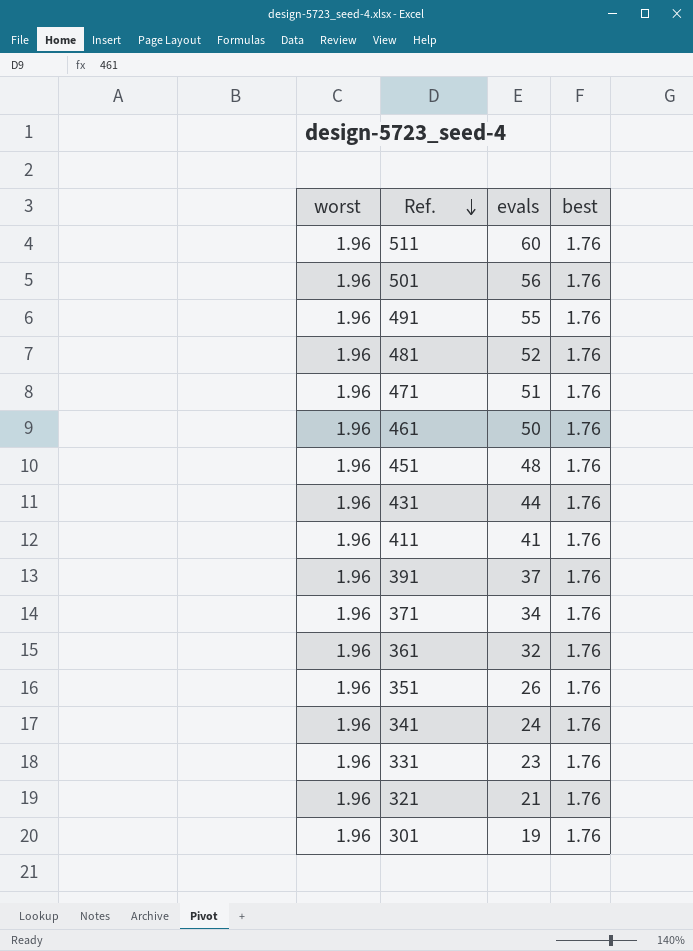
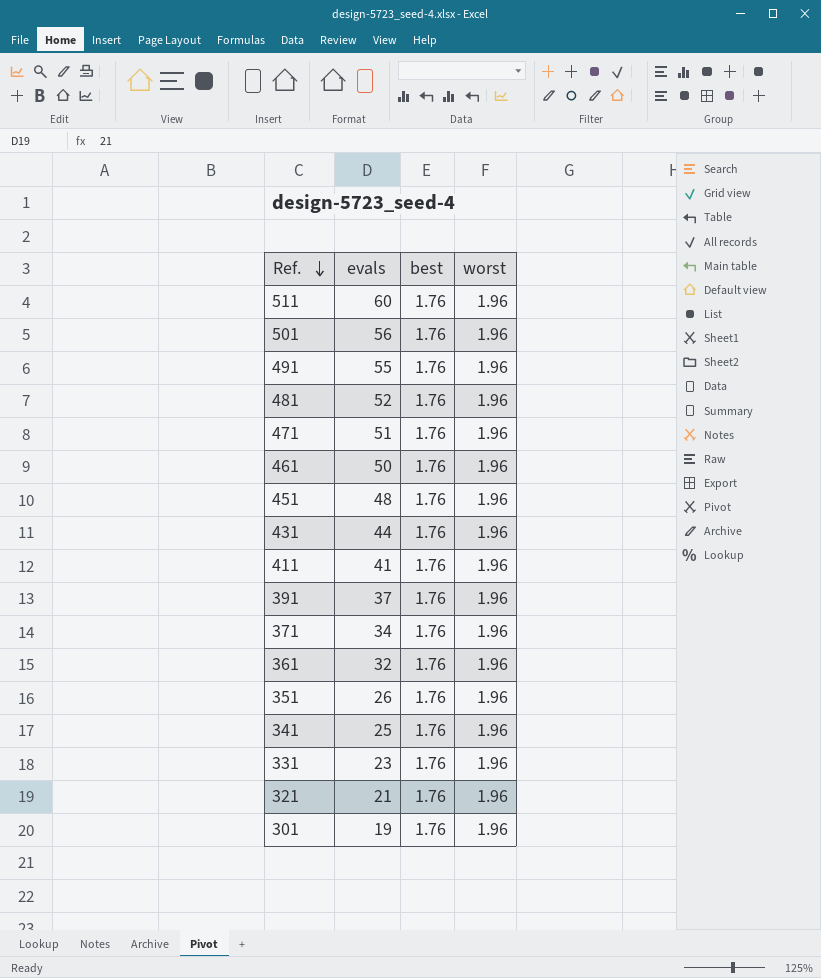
column worst | position: 1 -> 4
341 | evals: 24 -> 25

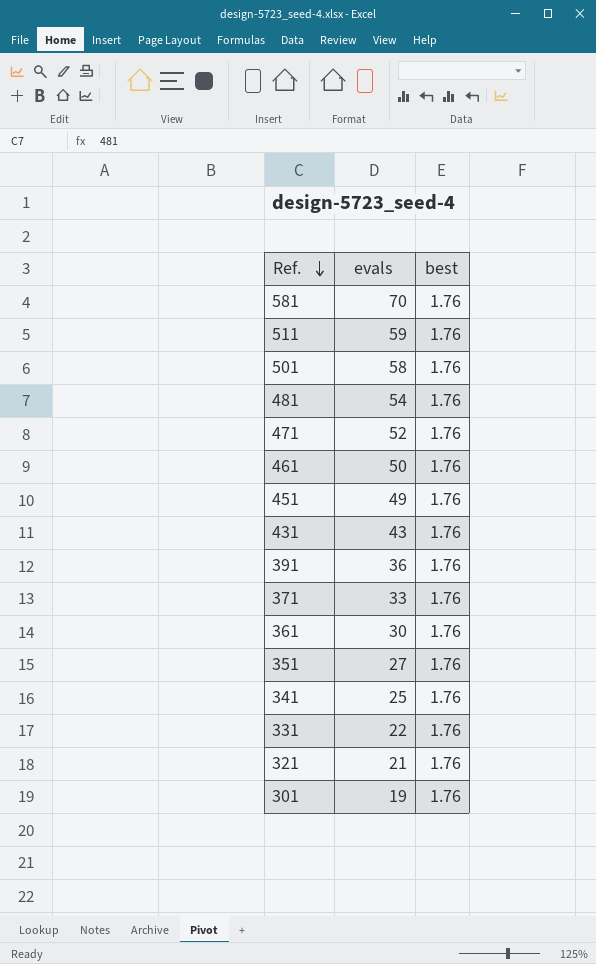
column worst | position: 4 -> none
row 491: 55 | 1.76 | 1.96 -> none
row 411: 41 | 1.76 | 1.96 -> none
row 581: none -> 70 | 1.76
511 | evals: 60 -> 59
501 | evals: 56 -> 58
481 | evals: 52 -> 54
471 | evals: 51 -> 52
451 | evals: 48 -> 49
431 | evals: 44 -> 43
391 | evals: 37 -> 36
371 | evals: 34 -> 33
361 | evals: 32 -> 30
351 | evals: 26 -> 27
331 | evals: 23 -> 22

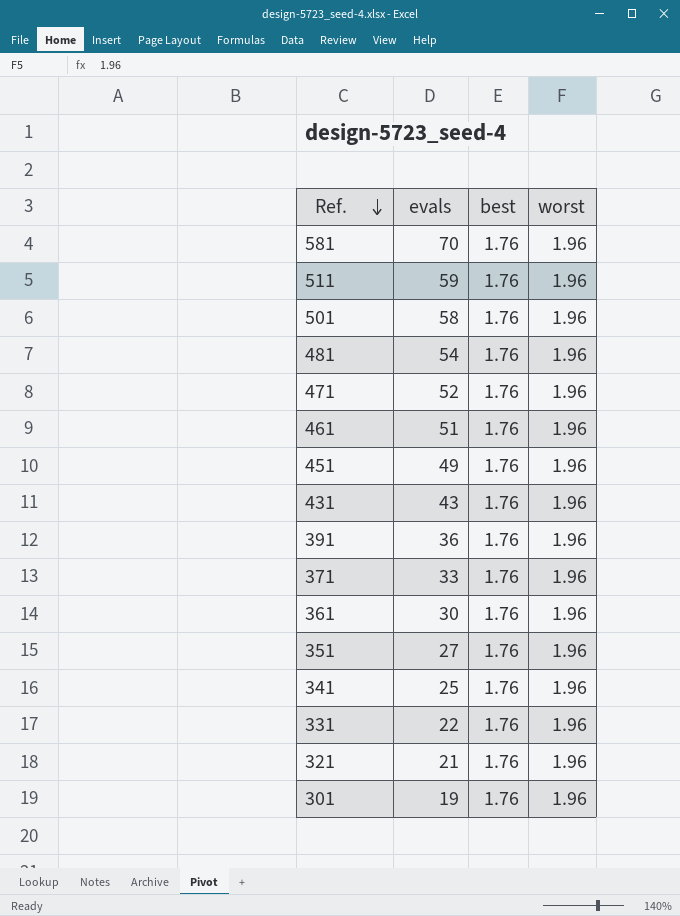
column worst | position: none -> 4
461 | evals: 50 -> 51

